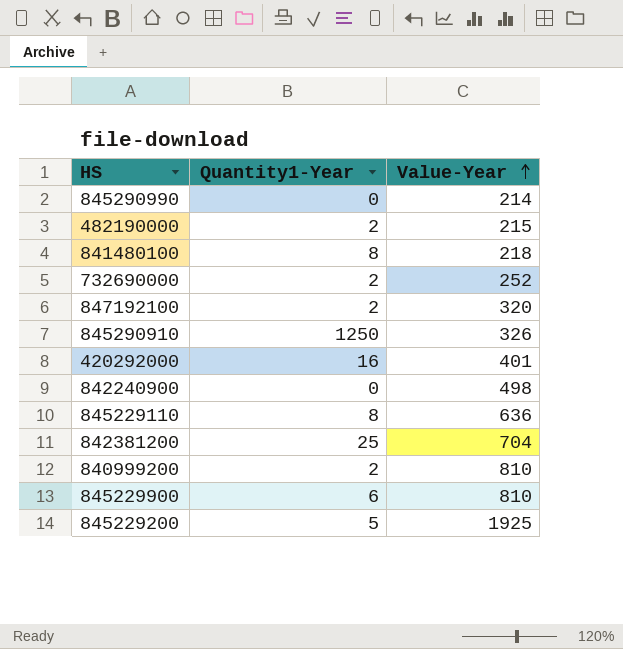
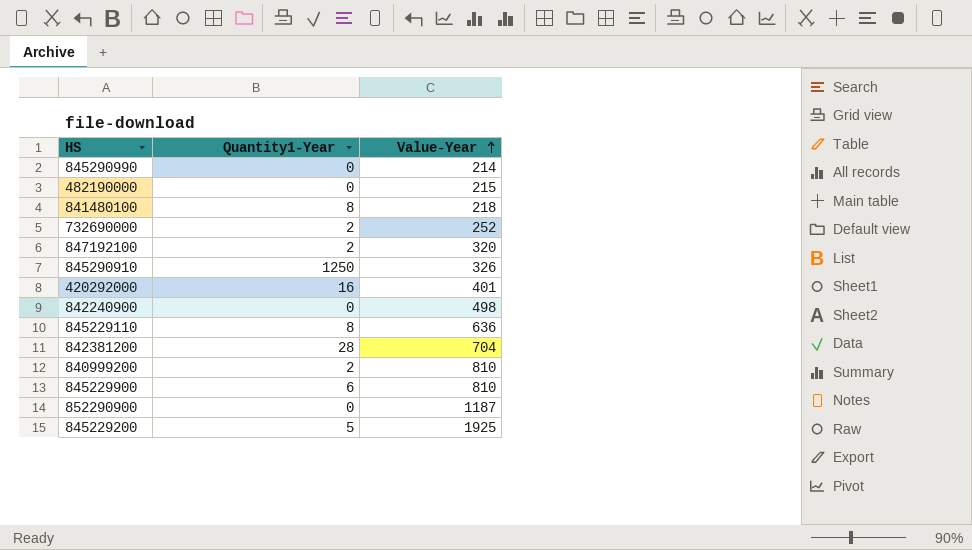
482190000 | Quantity1-Year: 2 -> 0
842381200 | Quantity1-Year: 25 -> 28
row 852290900: none -> 0 | 1187

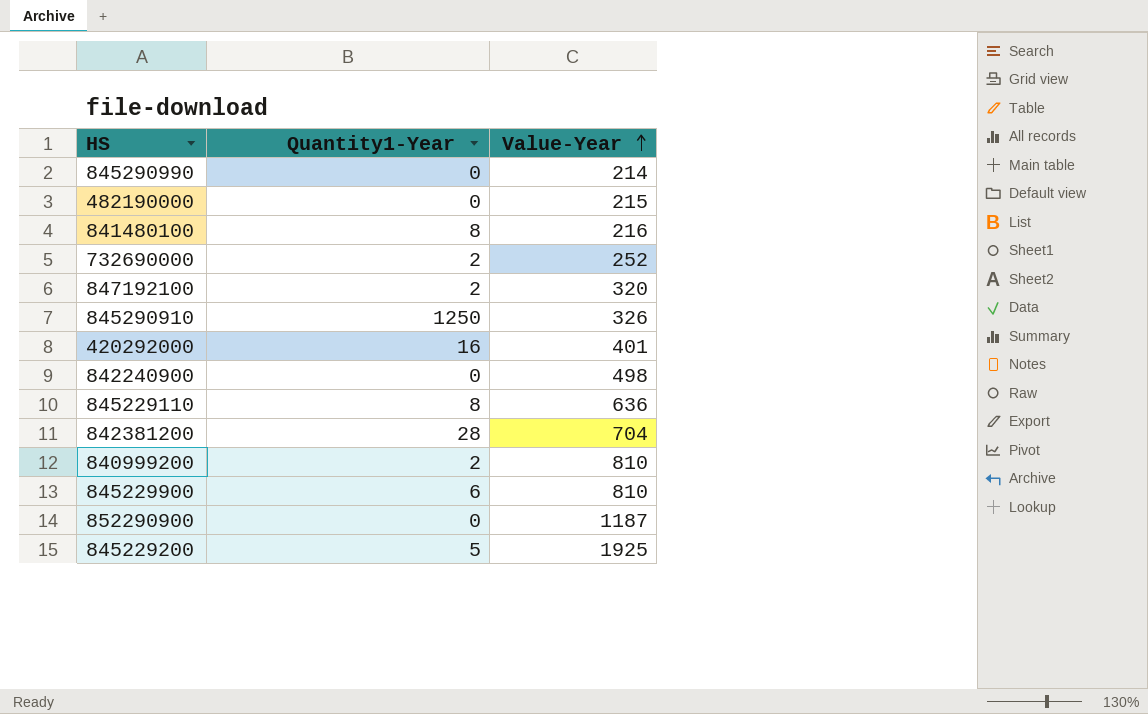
841480100 | Value-Year: 218 -> 216

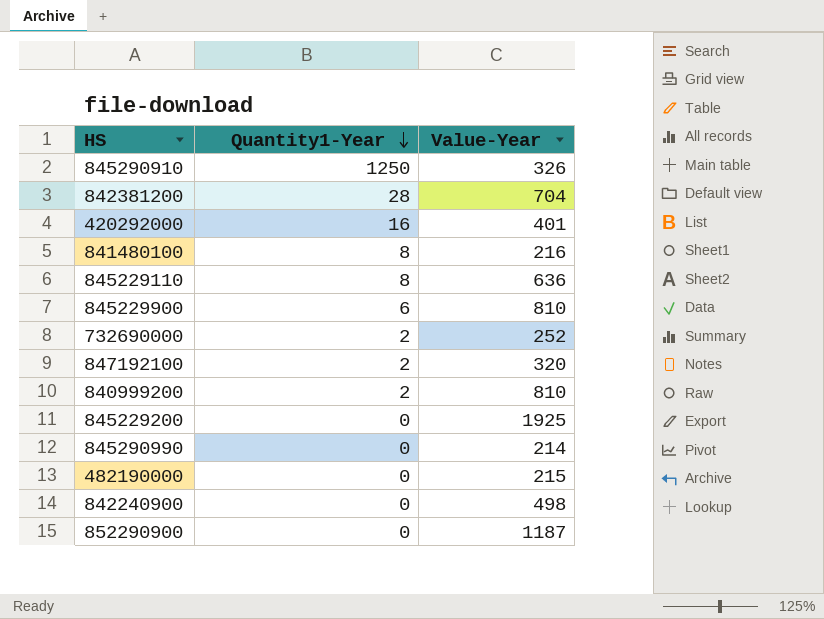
row order: Value-Year ascending -> Quantity1-Year descending
845229200 | Quantity1-Year: 5 -> 0

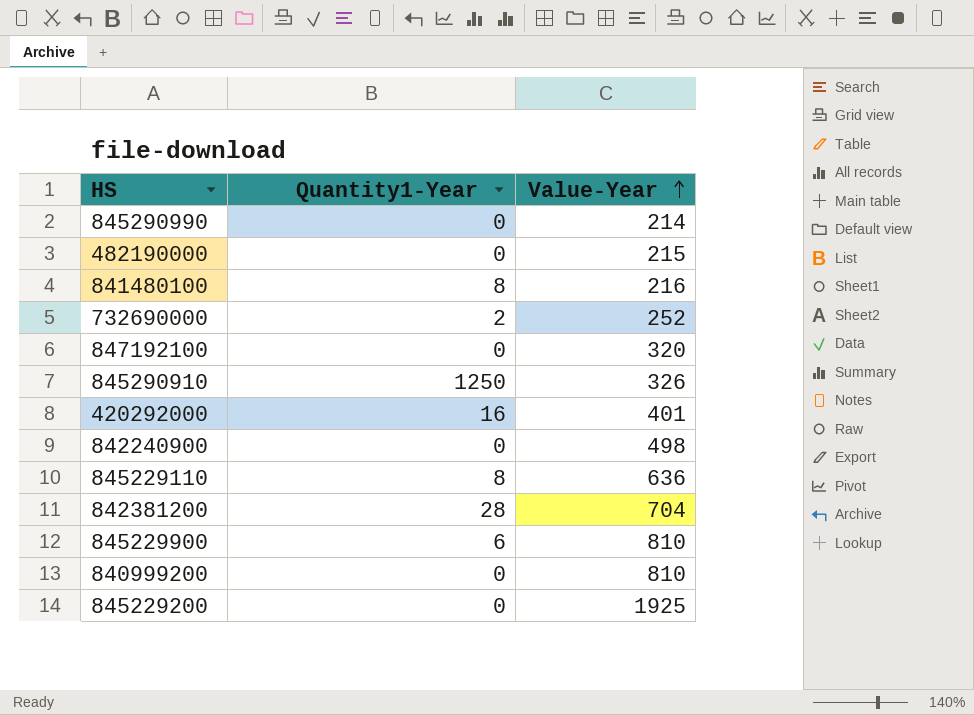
row order: Quantity1-Year descending -> Value-Year ascending
row 852290900: 0 | 1187 -> none
847192100 | Quantity1-Year: 2 -> 0
840999200 | Quantity1-Year: 2 -> 0

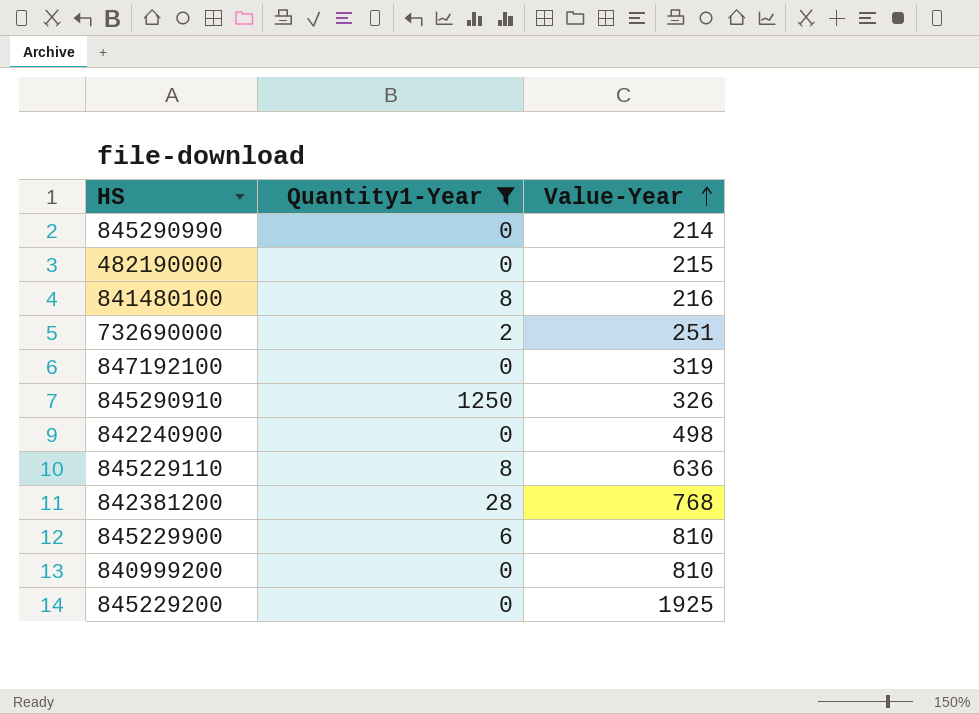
filter: none -> Quantity1-Year != 16
732690000 | Value-Year: 252 -> 251
847192100 | Value-Year: 320 -> 319
842381200 | Value-Year: 704 -> 768

